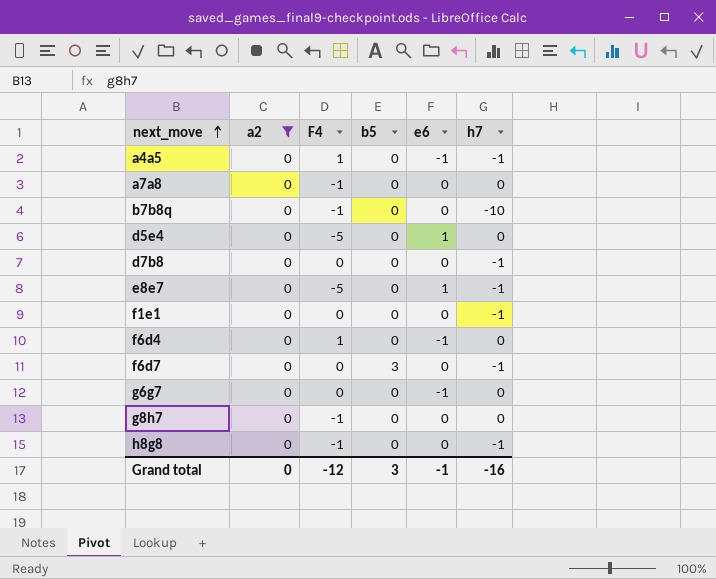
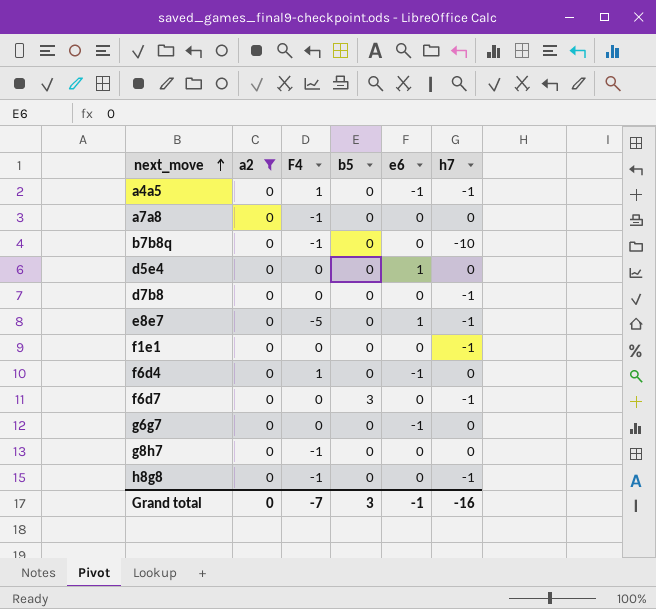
d5e4 | F4: -5 -> 0
Grand total | F4: -12 -> -7

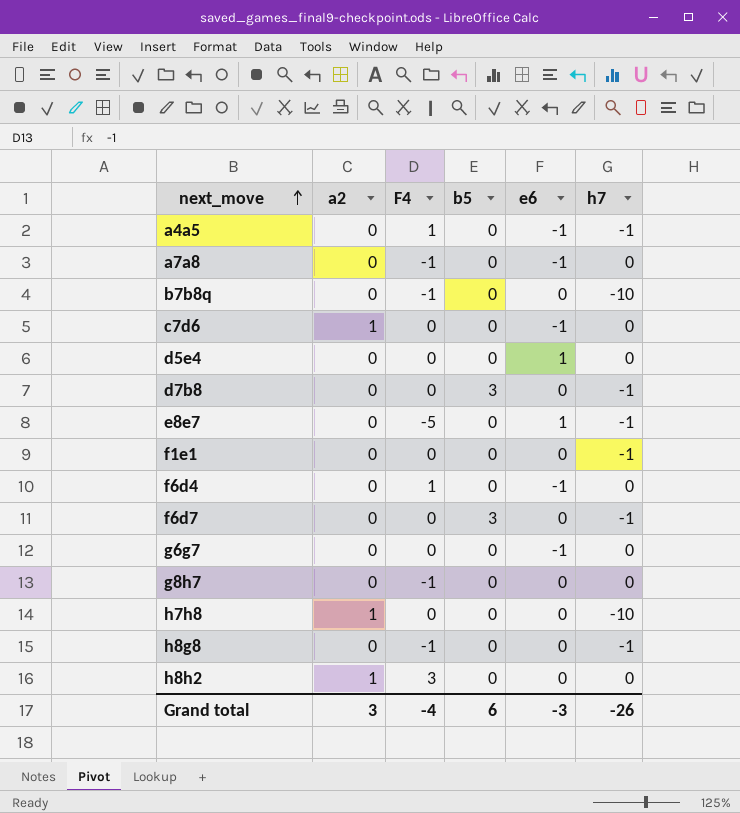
filter: a2 = 0 -> none
a7a8 | e6: 0 -> -1
d7b8 | b5: 0 -> 3
Grand total | a2: 0 -> 3
Grand total | F4: -7 -> -4
Grand total | b5: 3 -> 6
Grand total | e6: -1 -> -3
Grand total | h7: -16 -> -26

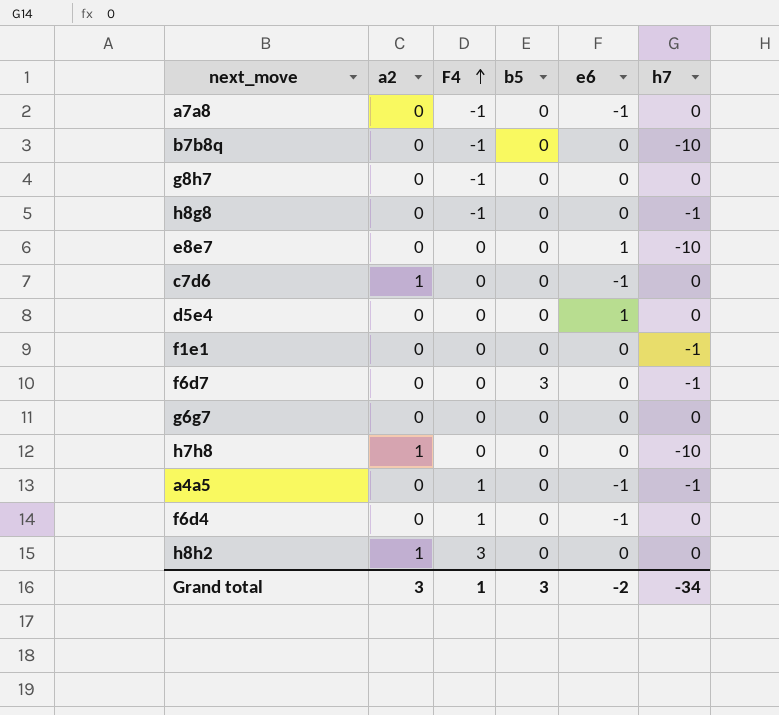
row order: next_move ascending -> F4 ascending
row d7b8: 0 | 0 | 3 | 0 | -1 -> none
e8e7 | F4: -5 -> 0
e8e7 | h7: -1 -> -10
g6g7 | e6: -1 -> 0
Grand total | F4: -4 -> 1
Grand total | b5: 6 -> 3
Grand total | e6: -3 -> -2
Grand total | h7: -26 -> -34

